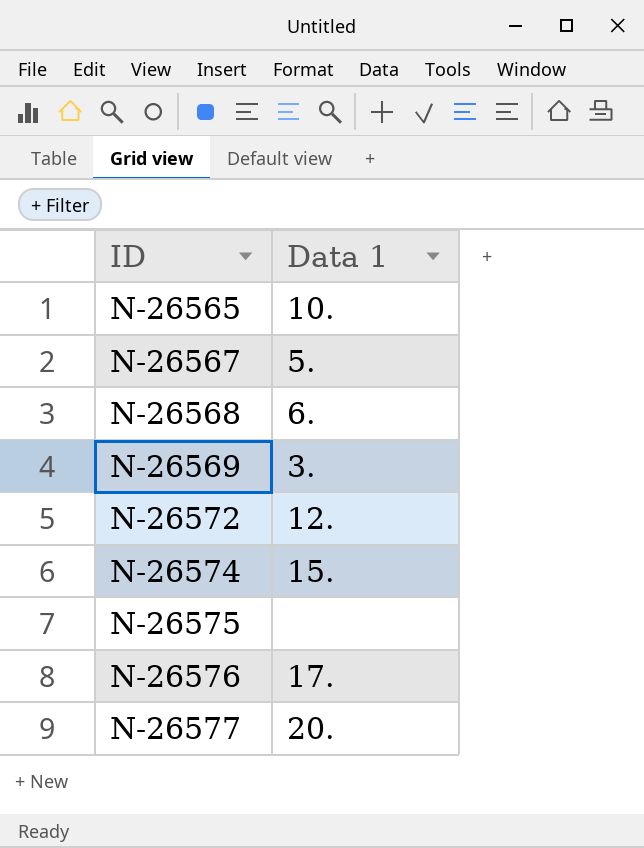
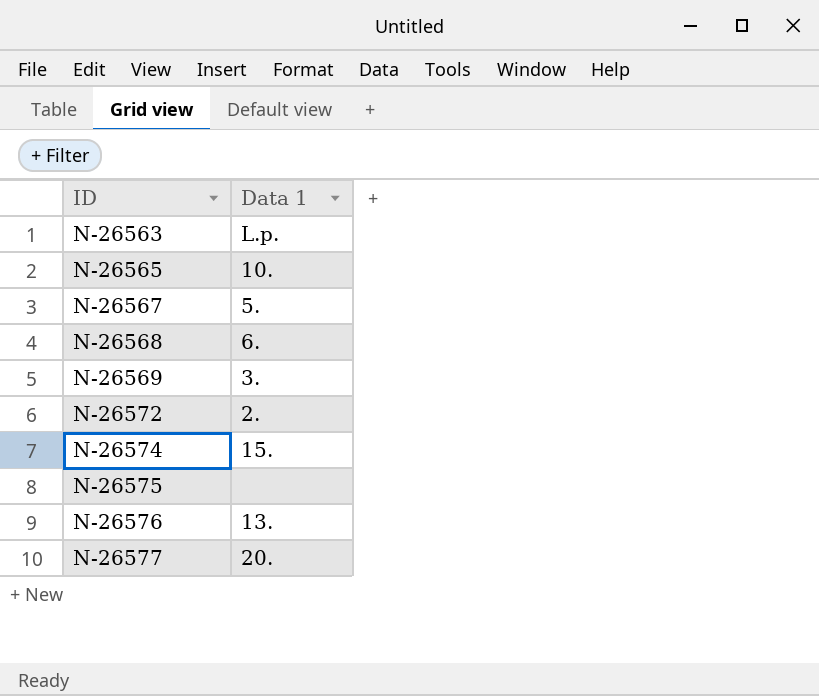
row N-26563: none -> L.p.
N-26572 | Data 1: 12. -> 2.
N-26576 | Data 1: 17. -> 13.

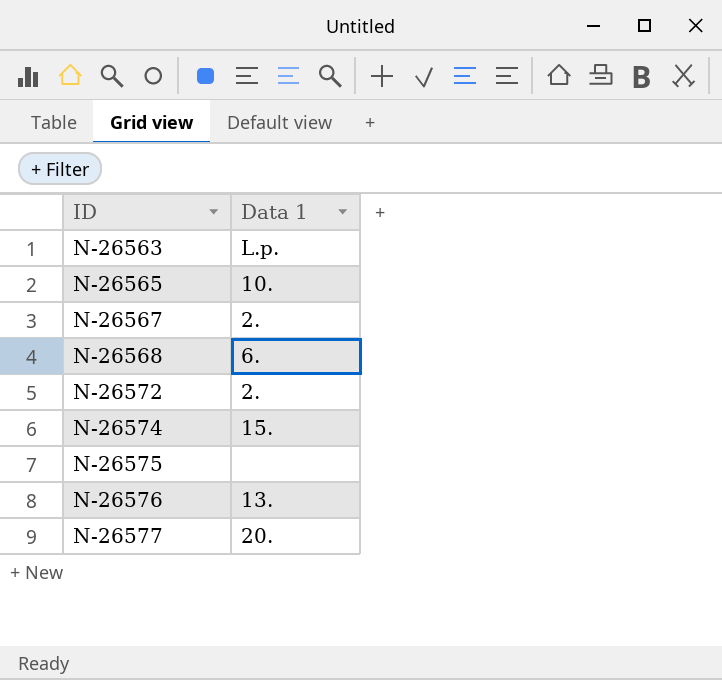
row N-26569: 3. -> none
N-26567 | Data 1: 5. -> 2.

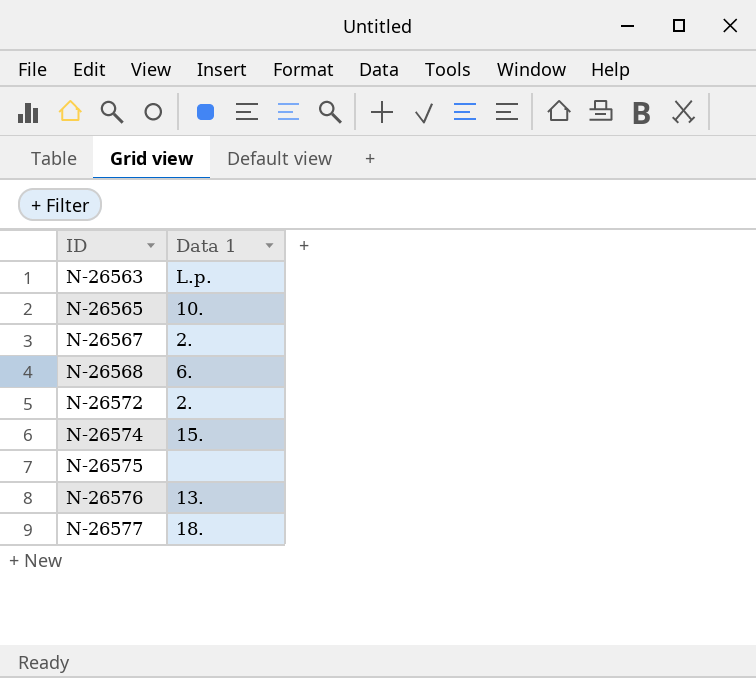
N-26577 | Data 1: 20. -> 18.

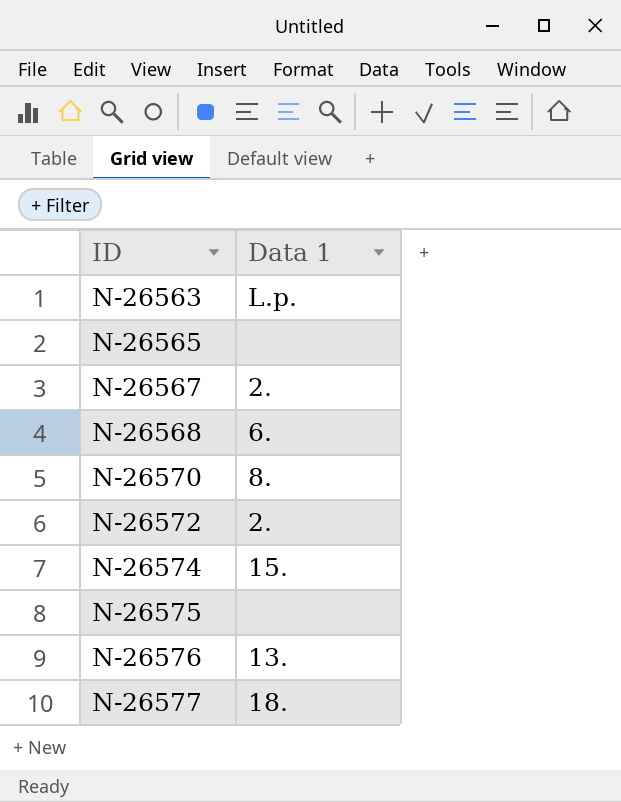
N-26565 | Data 1: 10. -> none
row N-26570: none -> 8.

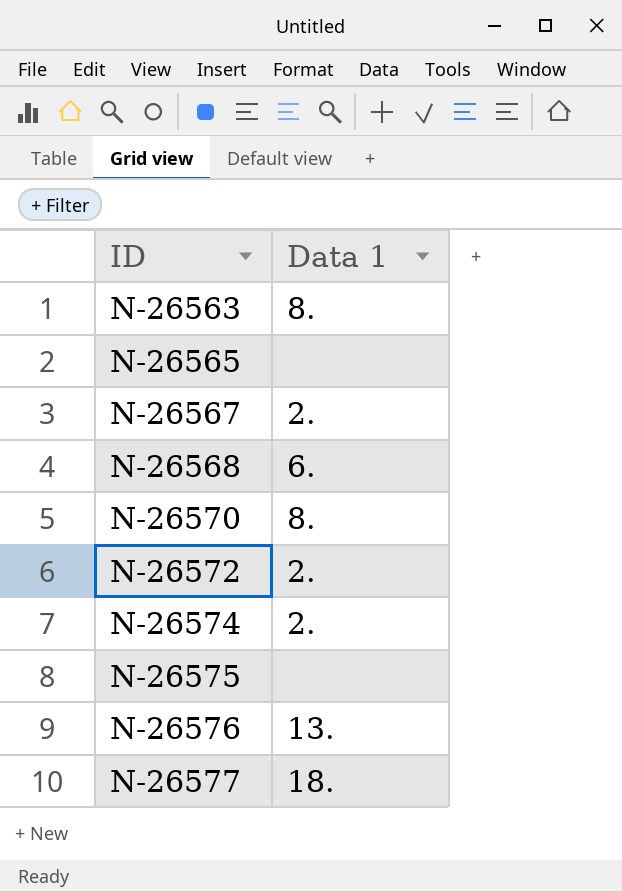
N-26563 | Data 1: L.p. -> 8.
N-26574 | Data 1: 15. -> 2.

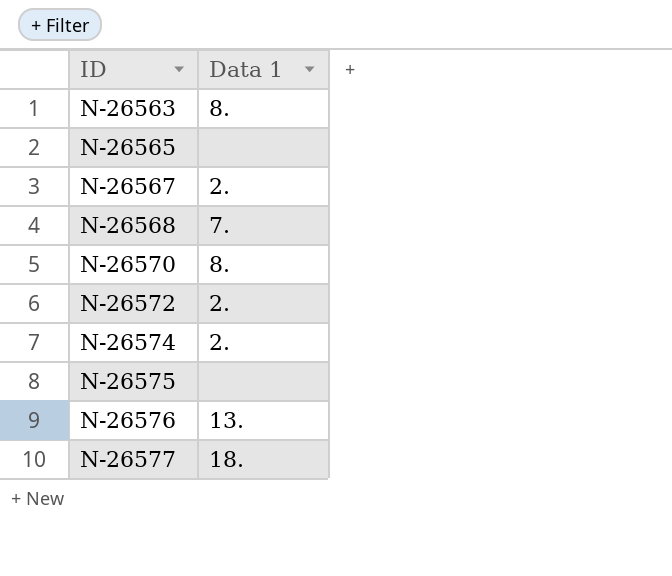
N-26568 | Data 1: 6. -> 7.

